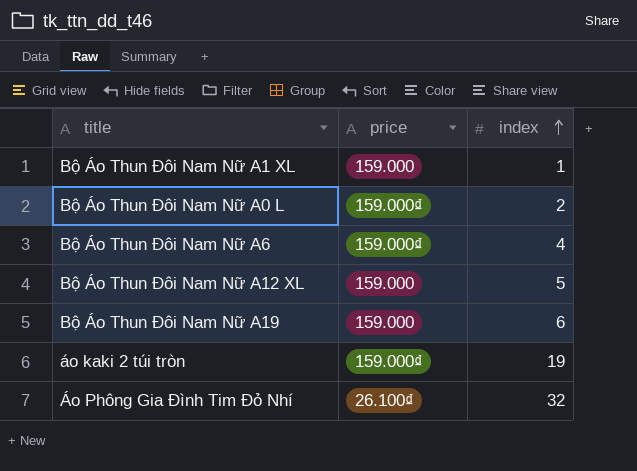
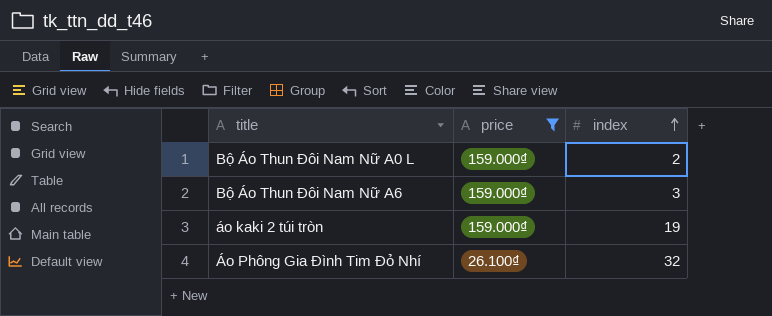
filter: none -> price != 159.000
Bộ Áo Thun Đôi Nam Nữ A6 | index: 4 -> 3

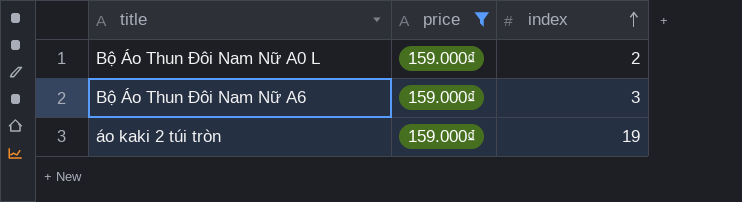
row Áo Phông Gia Đình Tim Đỏ Nhí: 26.100₫ | 32 -> none

